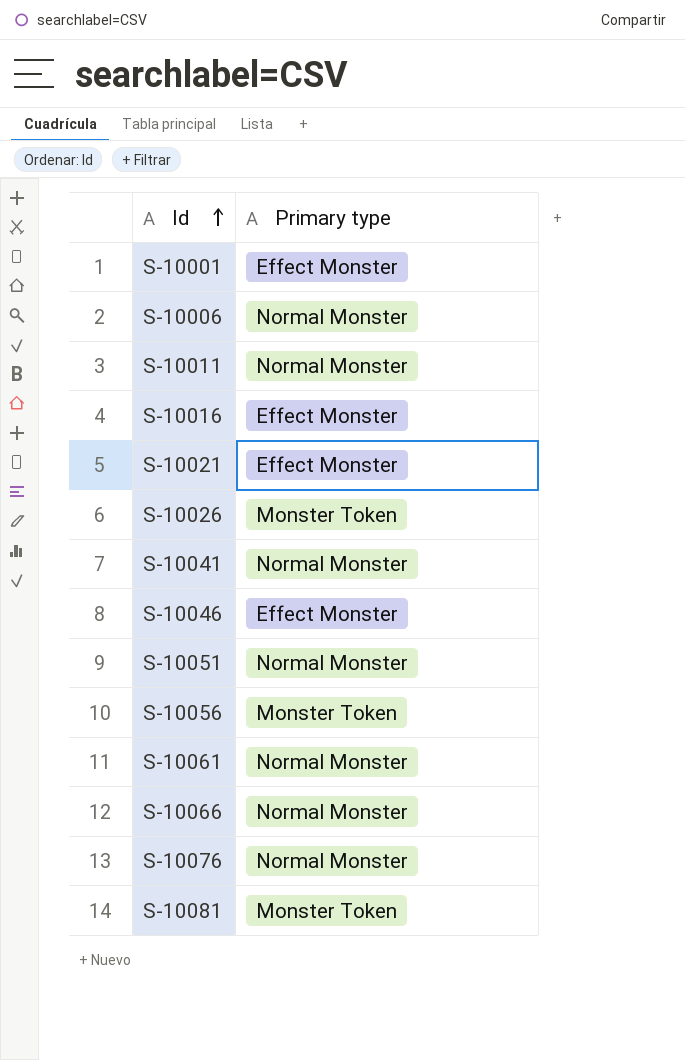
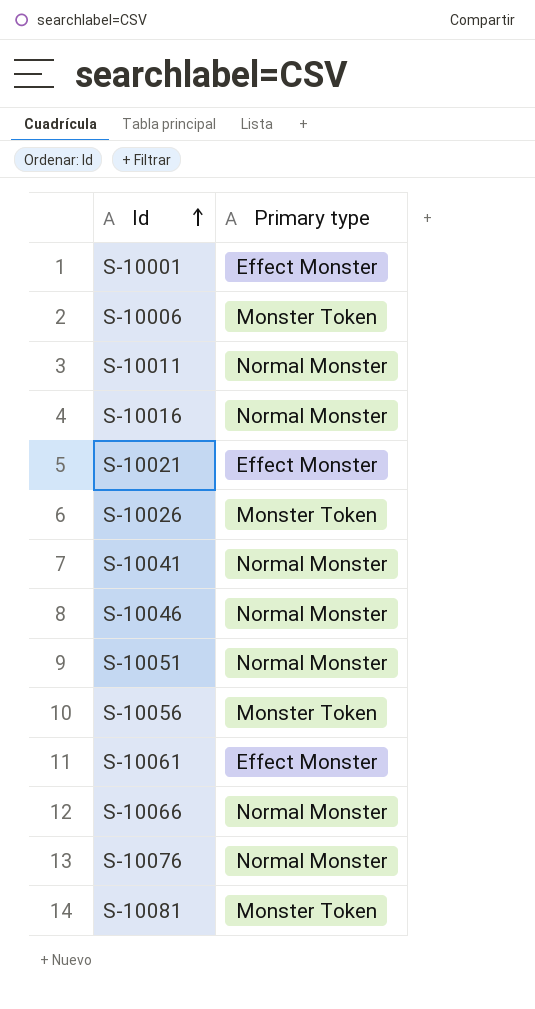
S-10006 | Primary type: Normal Monster -> Monster Token
S-10016 | Primary type: Effect Monster -> Normal Monster
S-10046 | Primary type: Effect Monster -> Normal Monster
S-10061 | Primary type: Normal Monster -> Effect Monster

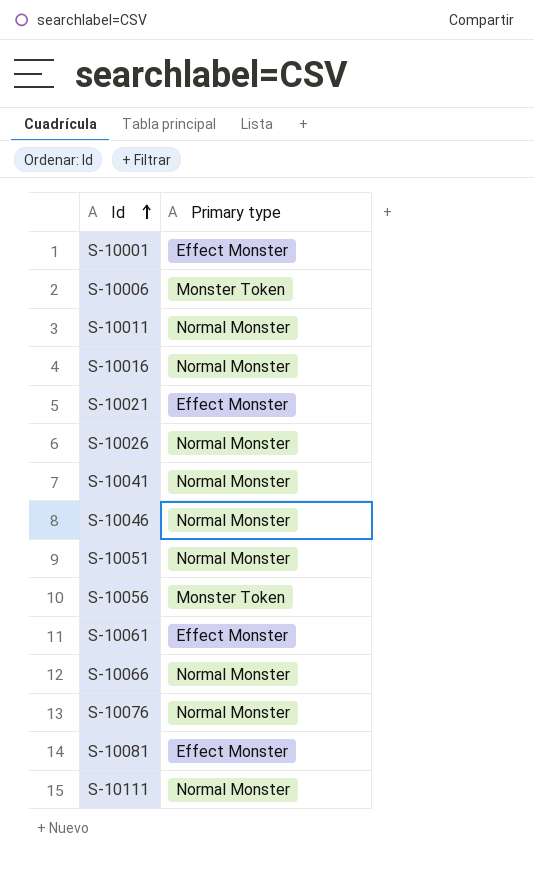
S-10026 | Primary type: Monster Token -> Normal Monster
S-10081 | Primary type: Monster Token -> Effect Monster
row S-10111: none -> Normal Monster

